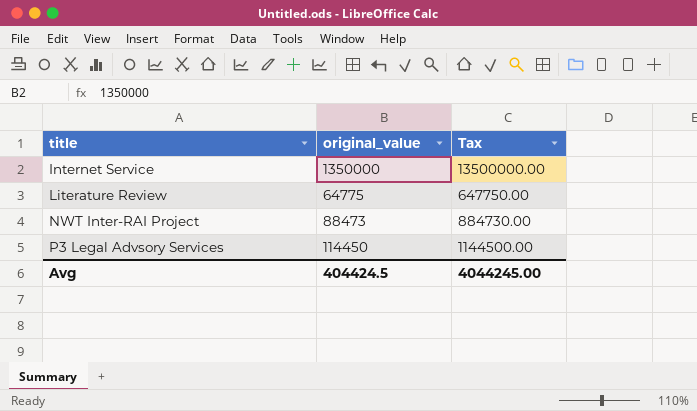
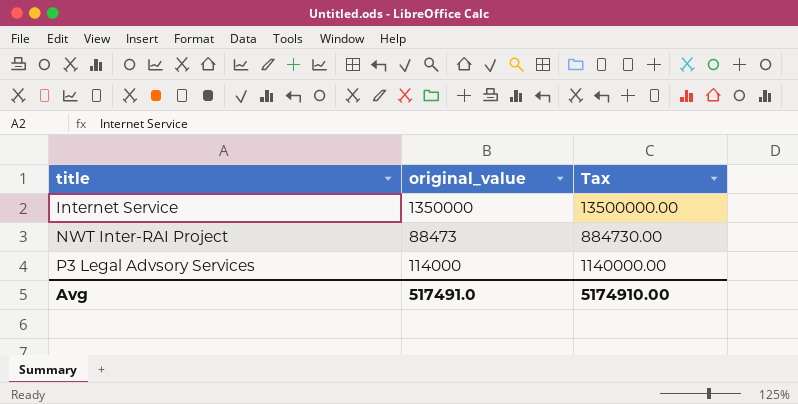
row Literature Review: 64775 | 647750.00 -> none
P3 Legal Advsory Services | original_value: 114450 -> 114000
P3 Legal Advsory Services | Tax: 1144500.00 -> 1140000.00
Avg | original_value: 404424.5 -> 517491.0
Avg | Tax: 4044245.00 -> 5174910.00

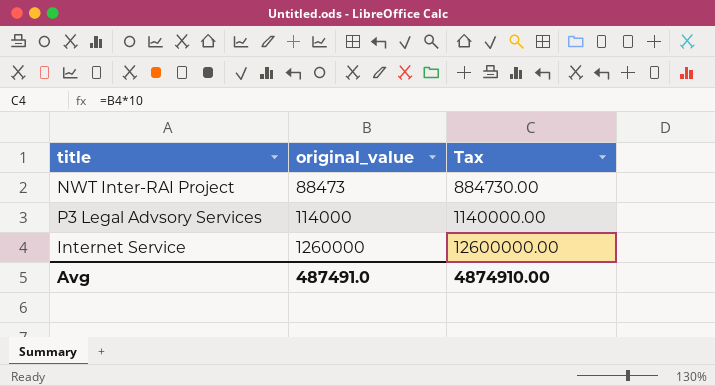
row order: title ascending -> original_value ascending
Internet Service | original_value: 1350000 -> 1260000
Internet Service | Tax: 13500000.00 -> 12600000.00
Avg | original_value: 517491.0 -> 487491.0
Avg | Tax: 5174910.00 -> 4874910.00

